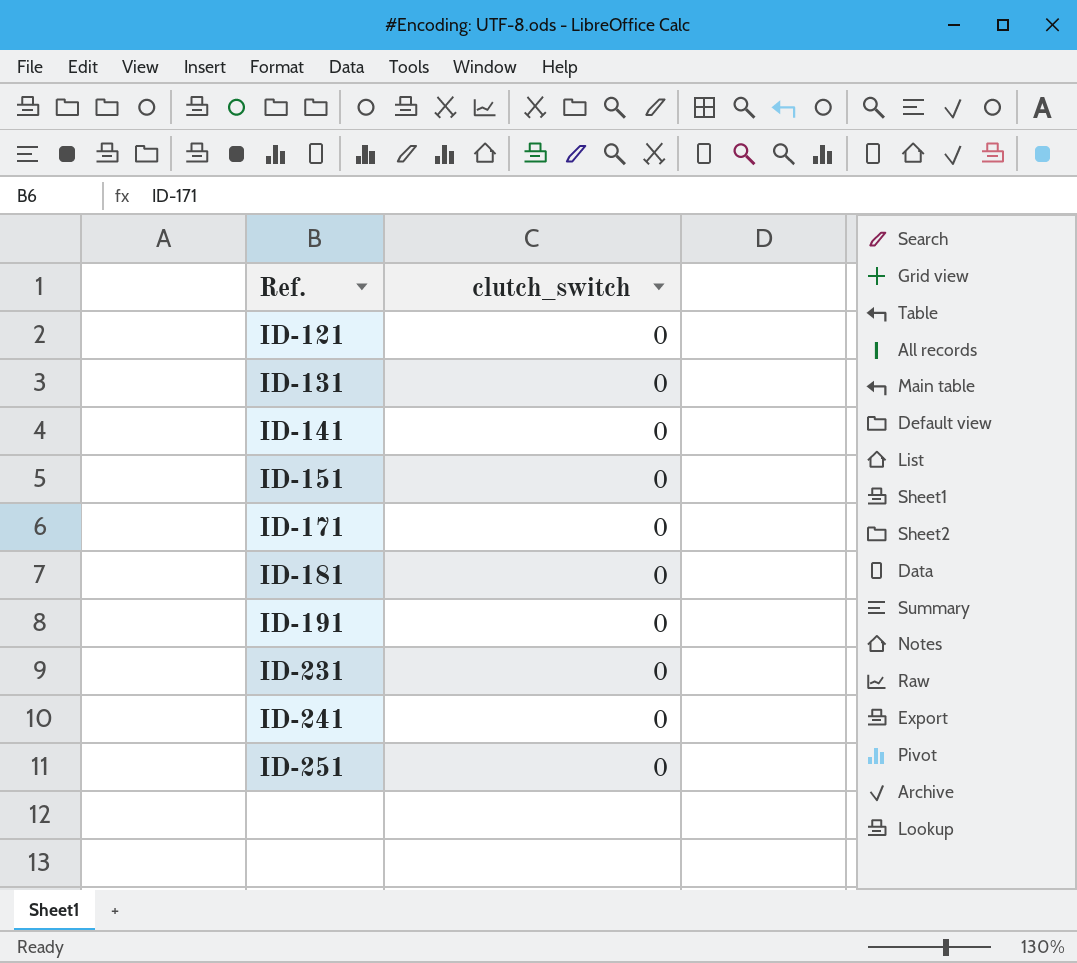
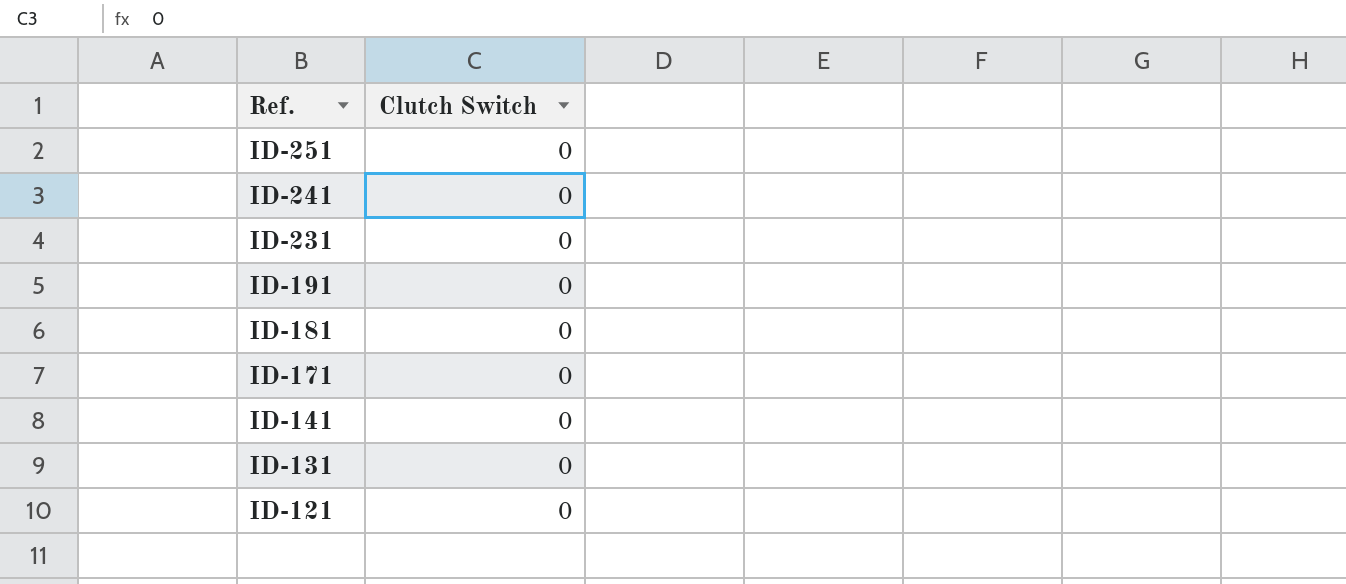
row order: Ref. ascending -> Ref. descending
column name: clutch_switch -> Clutch Switch
row ID-151: 0 -> none

